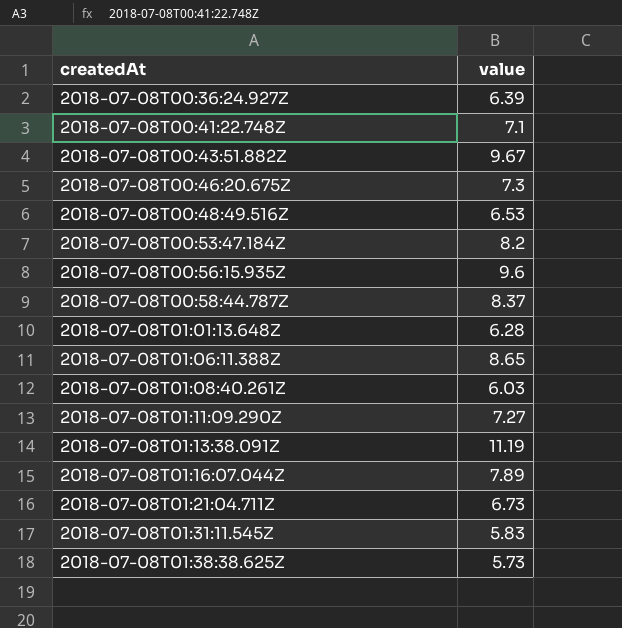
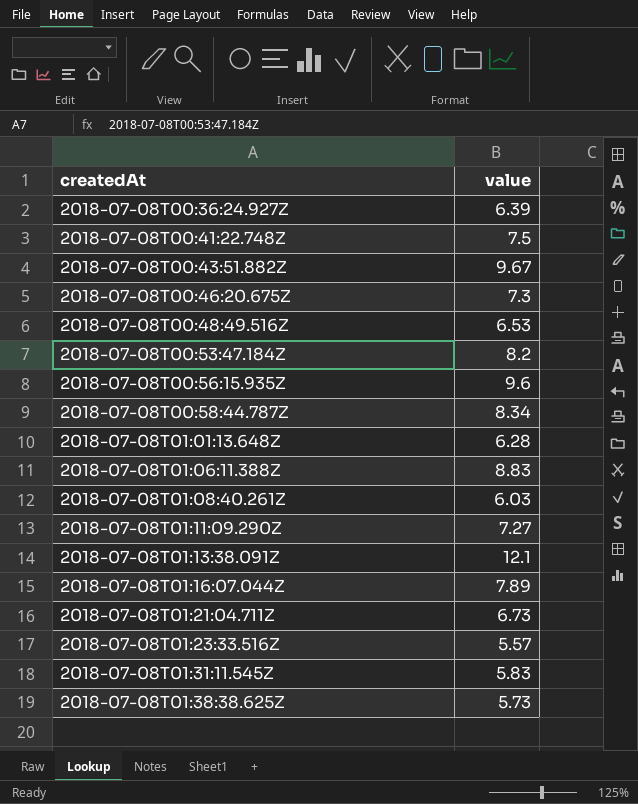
2018-07-08T00:41:22.748Z | value: 7.1 -> 7.5
2018-07-08T00:58:44.787Z | value: 8.37 -> 8.34
2018-07-08T01:06:11.388Z | value: 8.65 -> 8.83
2018-07-08T01:13:38.091Z | value: 11.19 -> 12.1
row 2018-07-08T01:23:33.516Z: none -> 5.57

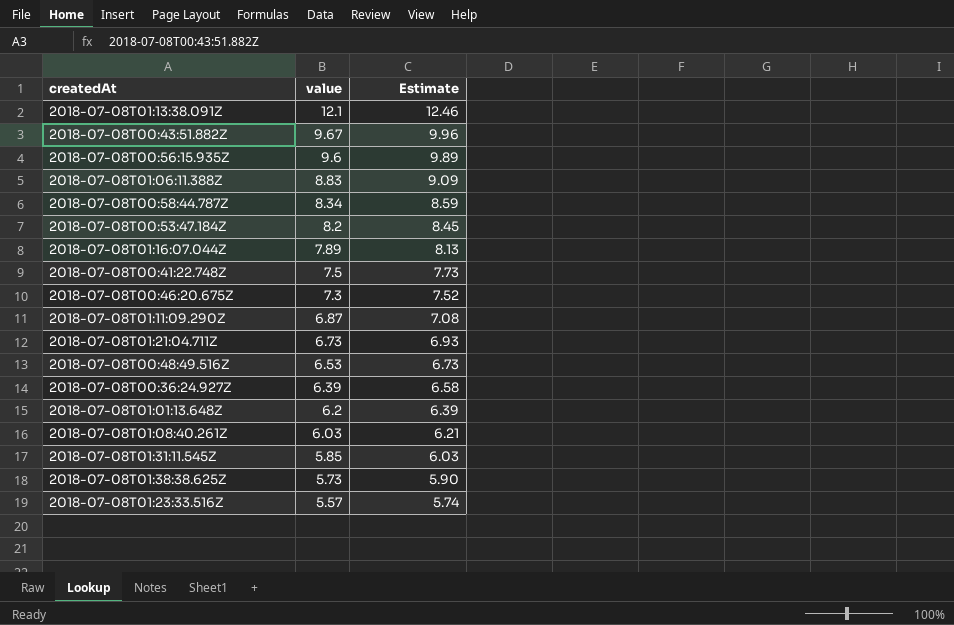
row order: createdAt ascending -> value descending
column Estimate | formula: none -> [value] * 1.03
2018-07-08T01:11:09.290Z | value: 7.27 -> 6.87
2018-07-08T01:01:13.648Z | value: 6.28 -> 6.2
2018-07-08T01:31:11.545Z | value: 5.83 -> 5.85

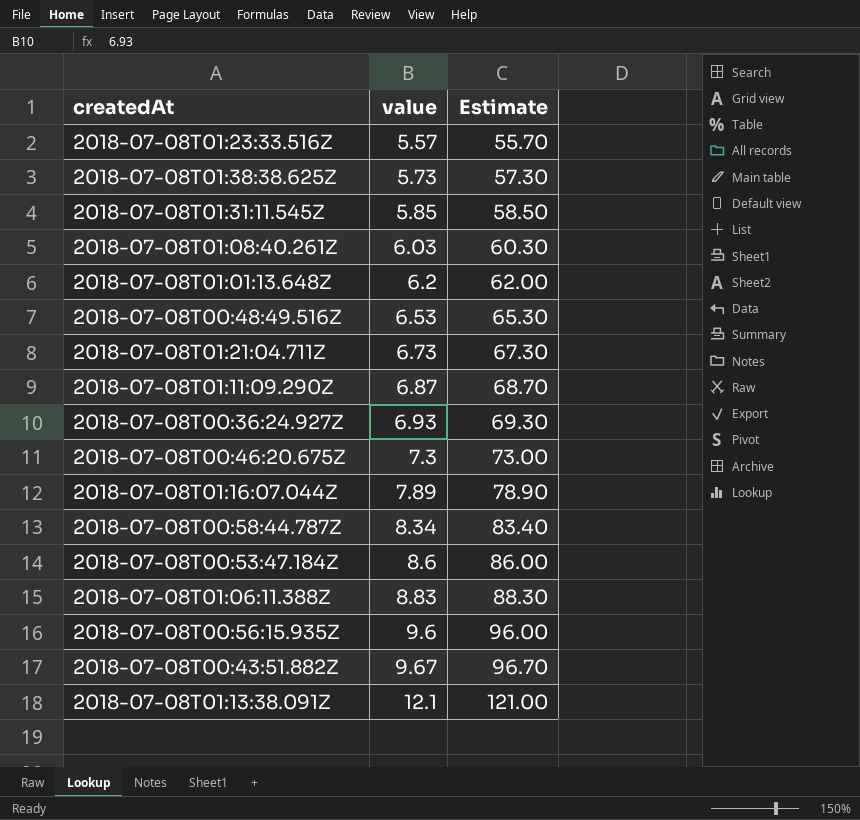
row order: value descending -> value ascending
column Estimate | formula: [value] * 1.03 -> [value] * 10
row 2018-07-08T00:41:22.748Z: 7.5 | 7.73 -> none
2018-07-08T00:36:24.927Z | value: 6.39 -> 6.93
2018-07-08T00:53:47.184Z | value: 8.2 -> 8.6

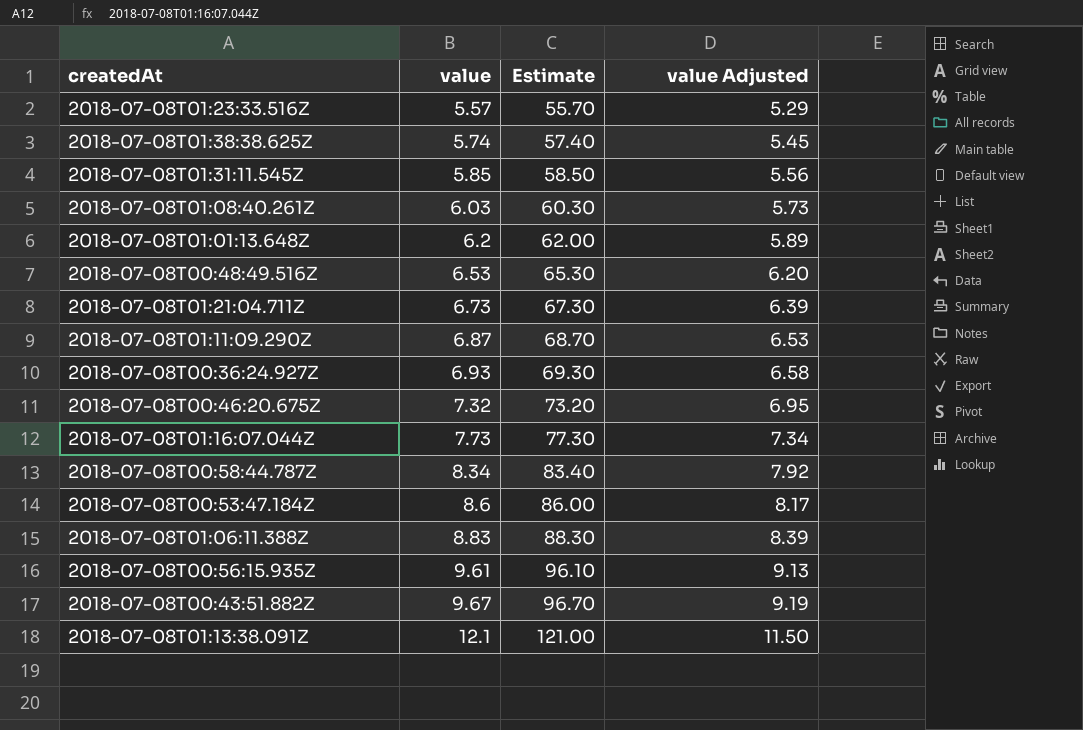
column value Adjusted | formula: none -> [value] * 0.95
2018-07-08T01:38:38.625Z | value: 5.73 -> 5.74
2018-07-08T01:38:38.625Z | Estimate: 57.30 -> 57.40
2018-07-08T00:46:20.675Z | value: 7.3 -> 7.32
2018-07-08T00:46:20.675Z | Estimate: 73.00 -> 73.20
2018-07-08T01:16:07.044Z | value: 7.89 -> 7.73
2018-07-08T01:16:07.044Z | Estimate: 78.90 -> 77.30
2018-07-08T00:56:15.935Z | value: 9.6 -> 9.61
2018-07-08T00:56:15.935Z | Estimate: 96.00 -> 96.10

